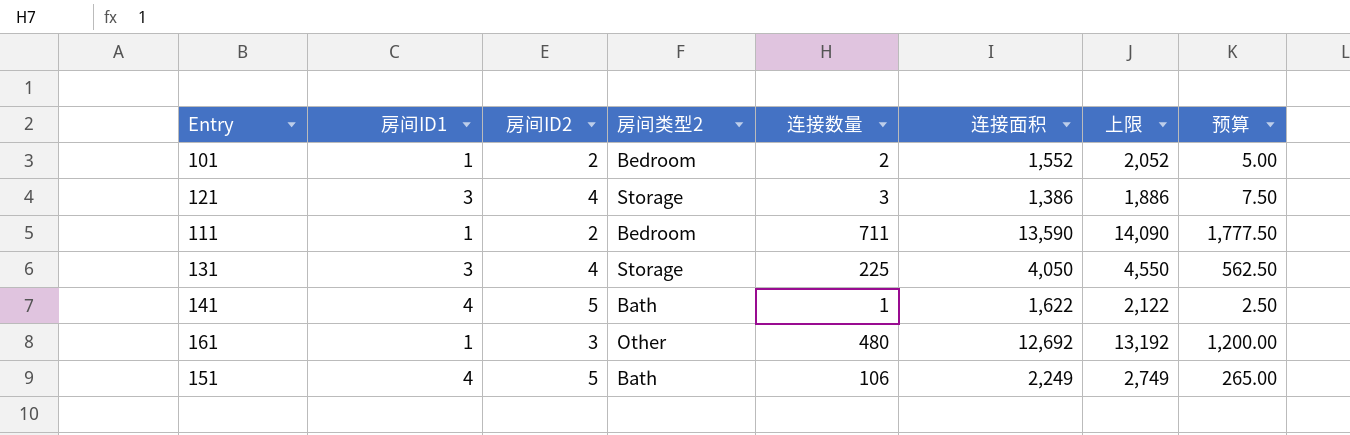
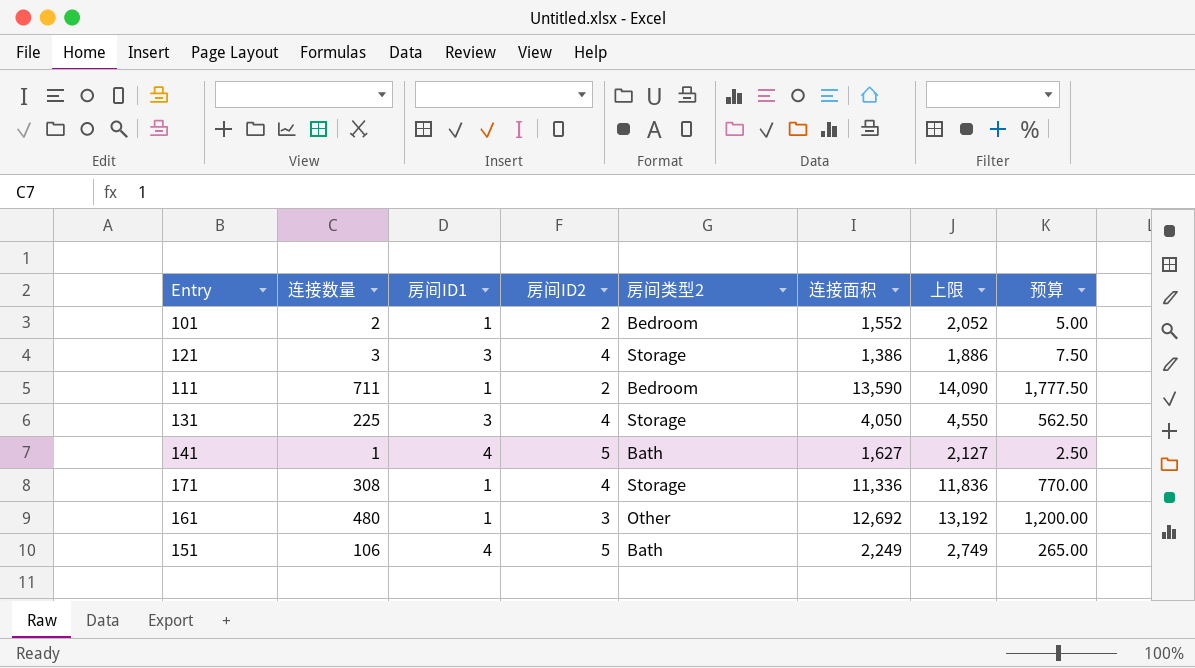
column 连接数量 | position: 5 -> 2
141 | 连接面积: 1,622 -> 1,627
141 | 上限: 2,122 -> 2,127
row 171: none -> 308 | 1 | 4 | Storage | 11,336 | 11,836 | 770.00

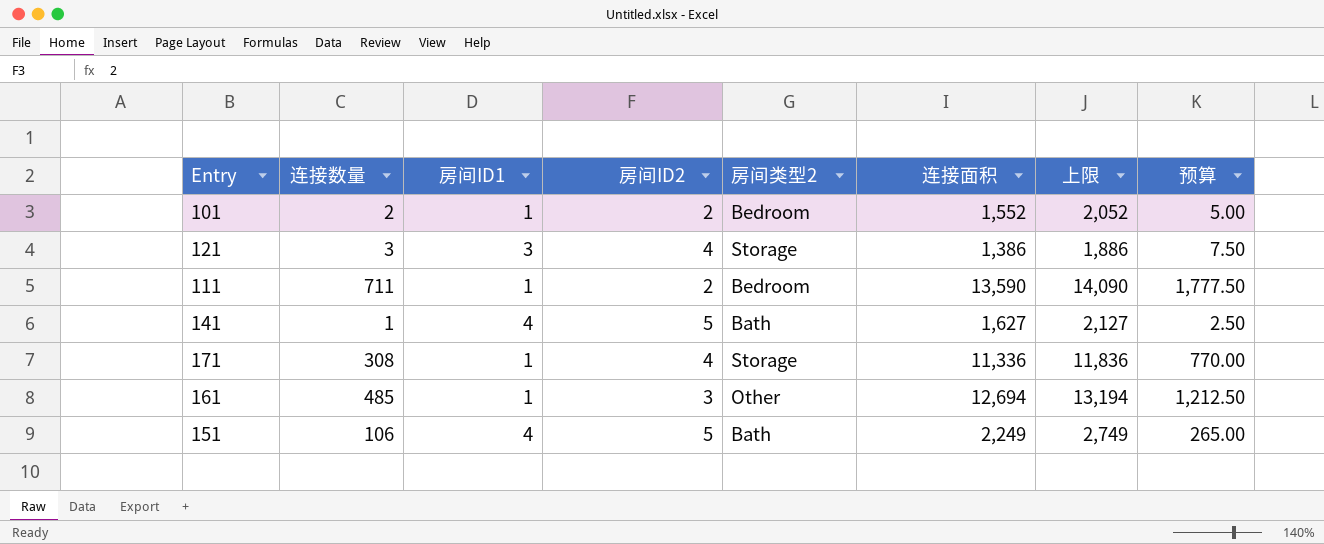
row 131: 225 | 3 | 4 | Storage | 4,050 | 4,550 | 562.50 -> none
161 | 连接数量: 480 -> 485
161 | 连接面积: 12,692 -> 12,694
161 | 上限: 13,192 -> 13,194
161 | 预算: 1,200.00 -> 1,212.50

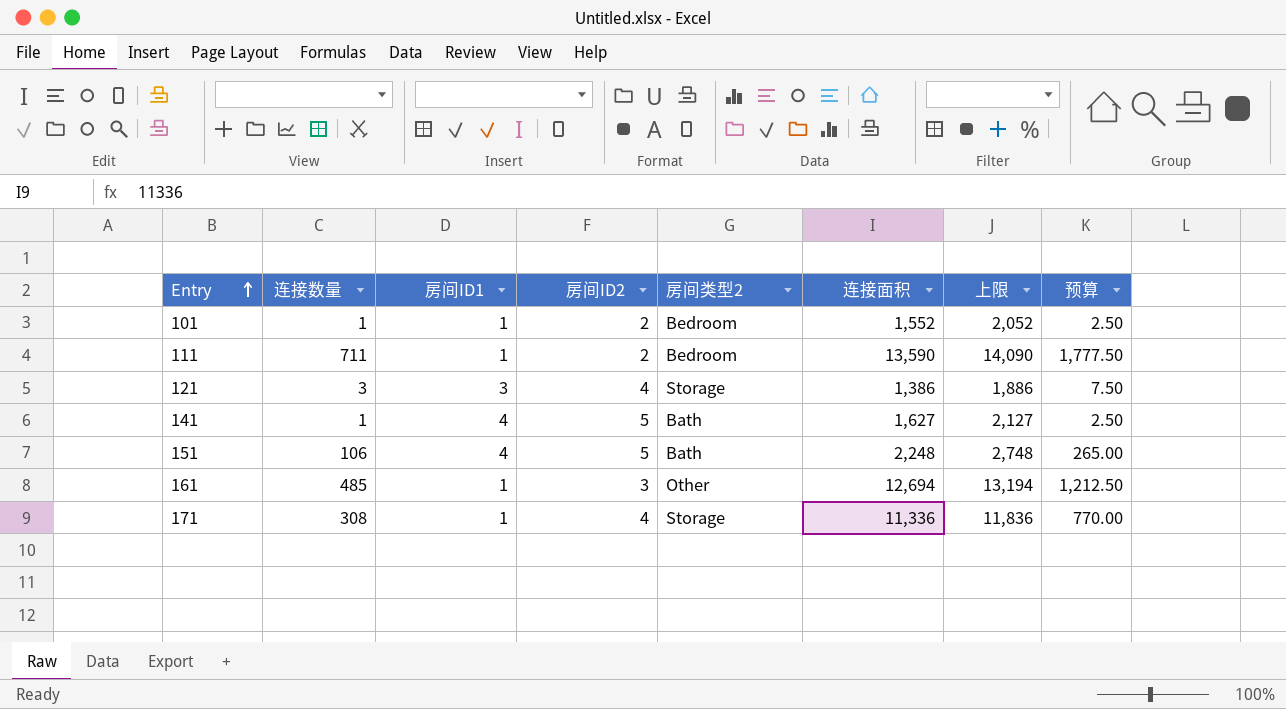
row order: none -> Entry ascending
101 | 连接数量: 2 -> 1
101 | 预算: 5.00 -> 2.50
151 | 连接面积: 2,249 -> 2,248
151 | 上限: 2,749 -> 2,748

